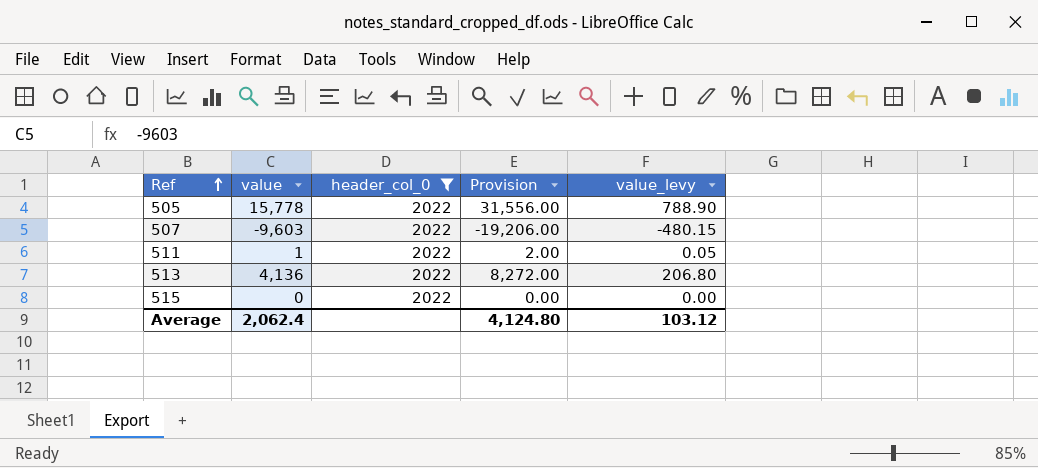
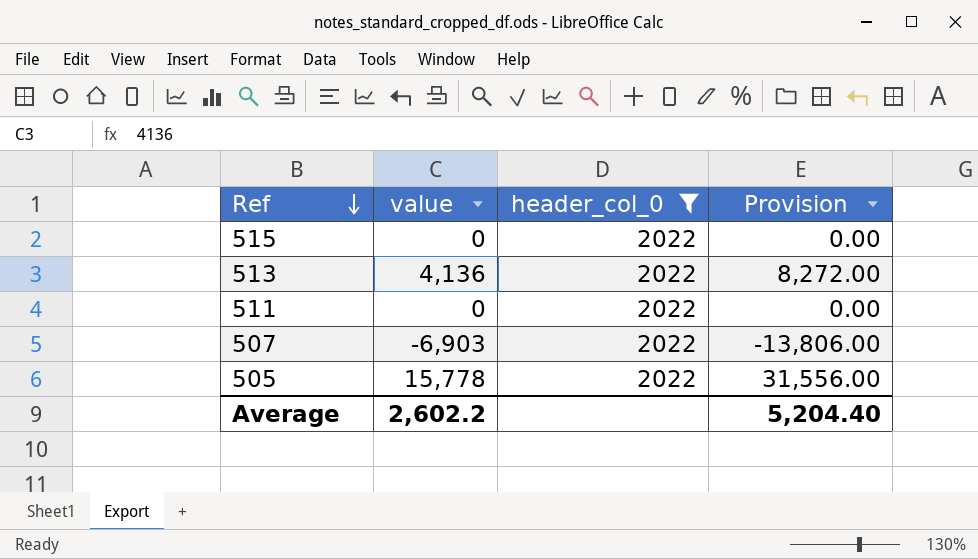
row order: Ref ascending -> Ref descending
column value_levy | formula: [value] * 0.05 -> none
511 | value: 1 -> 0
511 | Provision: 2.00 -> 0.00
507 | value: -9,603 -> -6,903
507 | Provision: -19,206.00 -> -13,806.00
Average | value: 2,062.4 -> 2,602.2
Average | Provision: 4,124.80 -> 5,204.40

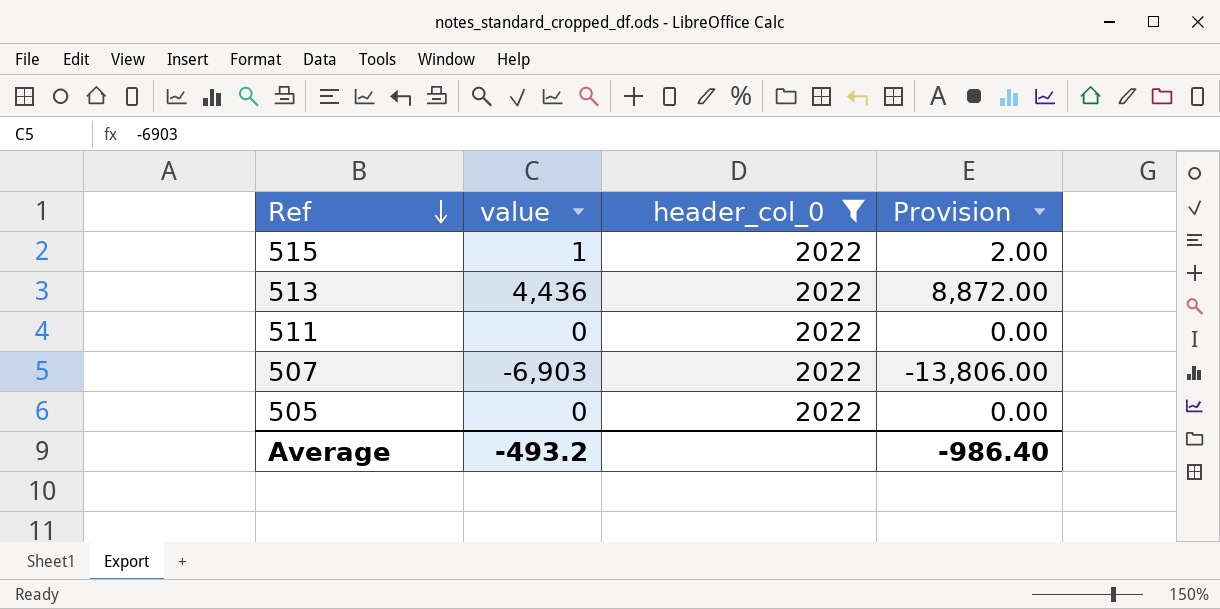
515 | value: 0 -> 1
515 | Provision: 0.00 -> 2.00
513 | value: 4,136 -> 4,436
513 | Provision: 8,272.00 -> 8,872.00
505 | value: 15,778 -> 0
505 | Provision: 31,556.00 -> 0.00
Average | value: 2,602.2 -> -493.2
Average | Provision: 5,204.40 -> -986.40

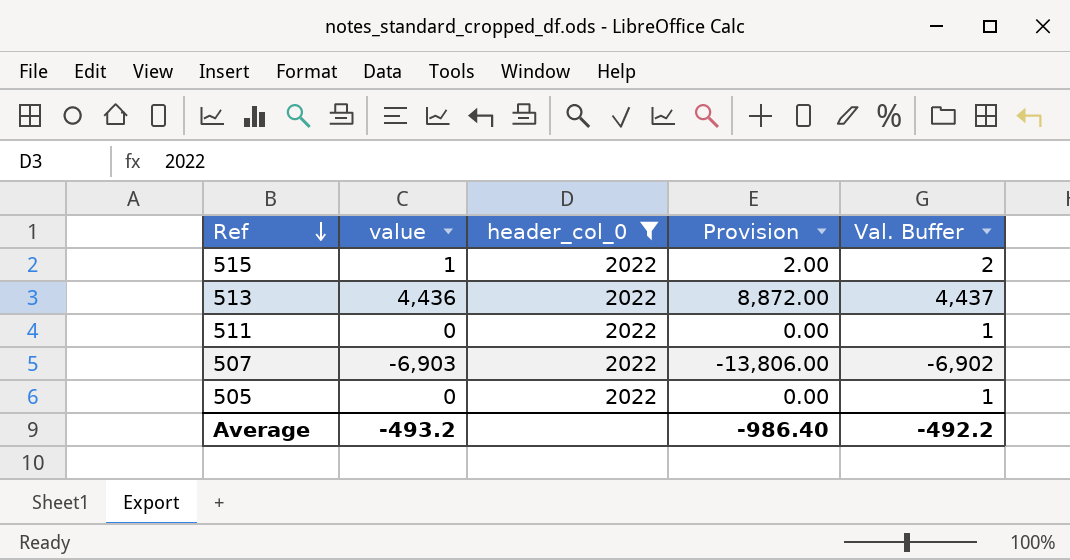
column Val. Buffer | formula: none -> [value] + 1

